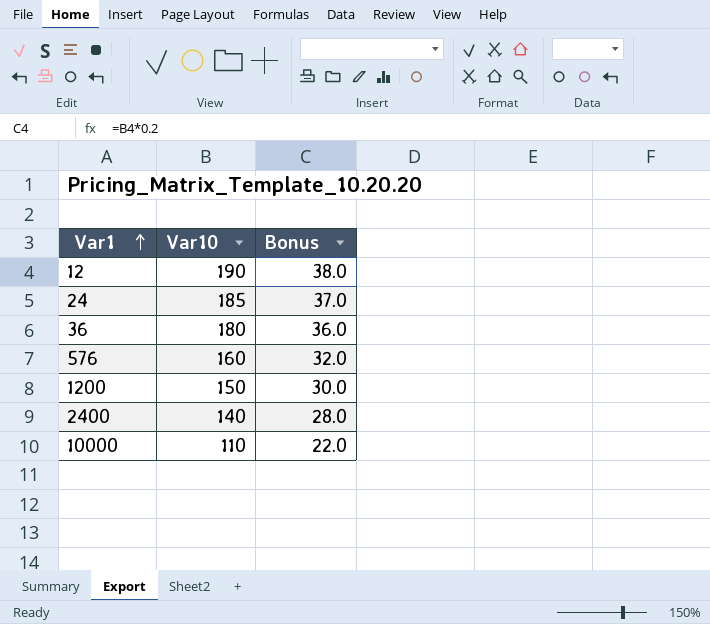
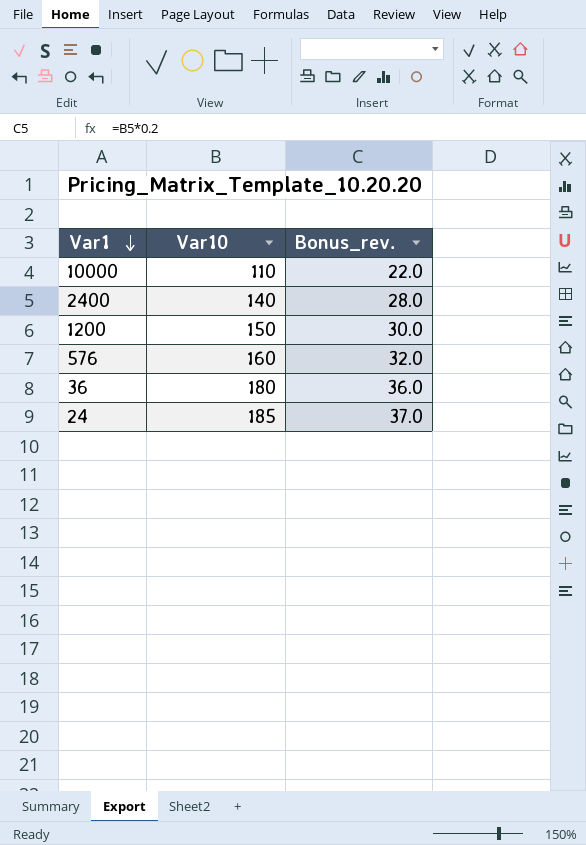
row order: Var1 ascending -> Var1 descending
column name: Bonus -> Bonus_rev.
row 12: 190 | 38.0 -> none

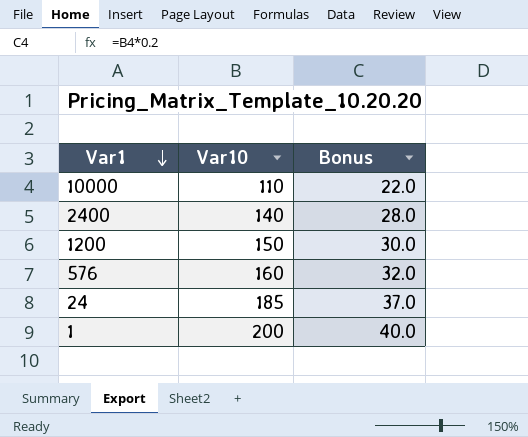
column name: Bonus_rev. -> Bonus
row 36: 180 | 36.0 -> none
row 1: none -> 200 | 40.0

